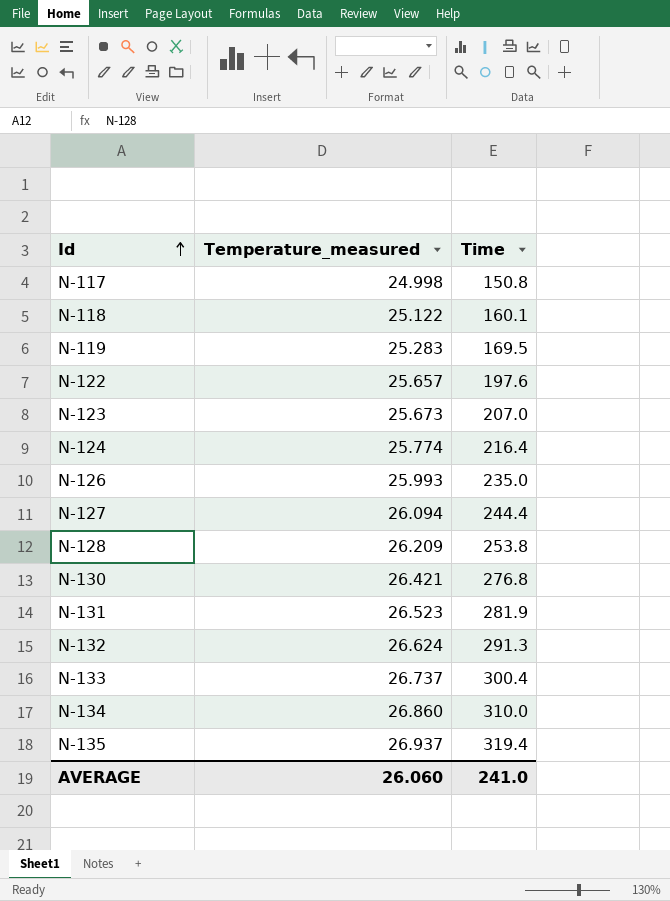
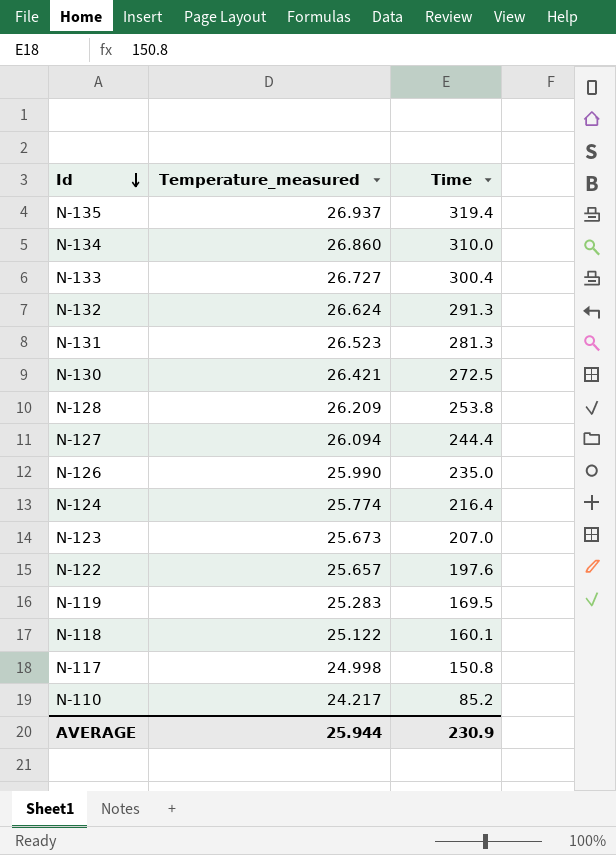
row order: Id ascending -> Id descending
N-133 | Temperature_measured: 26.737 -> 26.727
N-131 | Time: 281.9 -> 281.3
N-130 | Time: 276.8 -> 272.5
N-126 | Temperature_measured: 25.993 -> 25.990
row N-110: none -> 24.217 | 85.2
AVERAGE | Temperature_measured: 26.060 -> 25.944
AVERAGE | Time: 241.0 -> 230.9

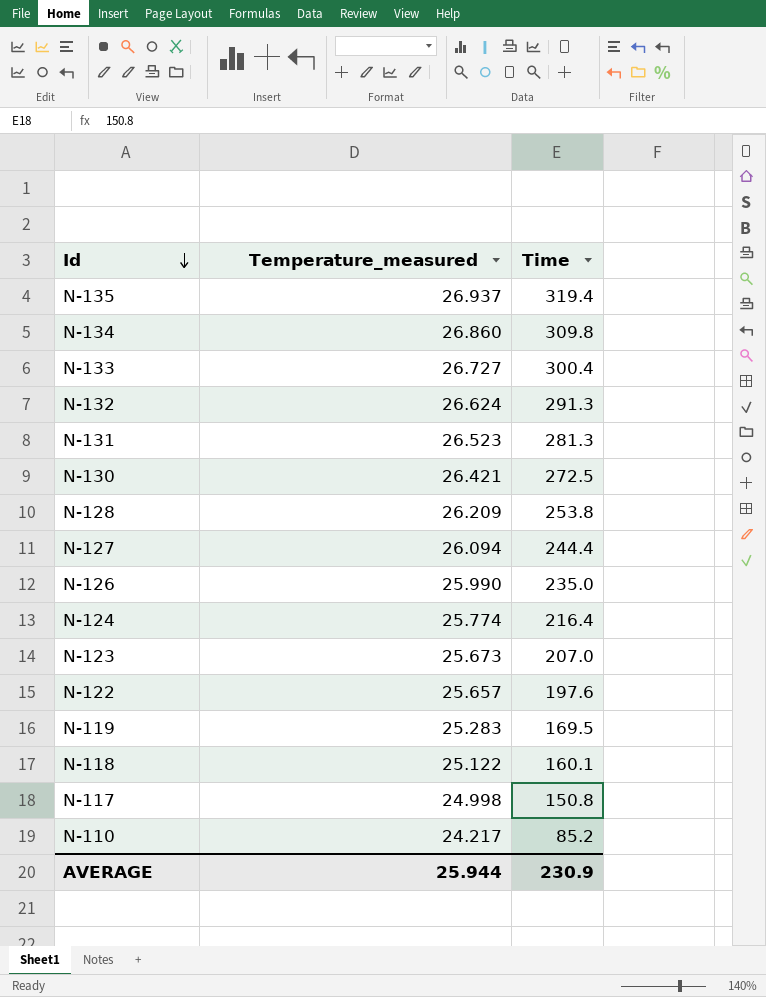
N-134 | Time: 310.0 -> 309.8

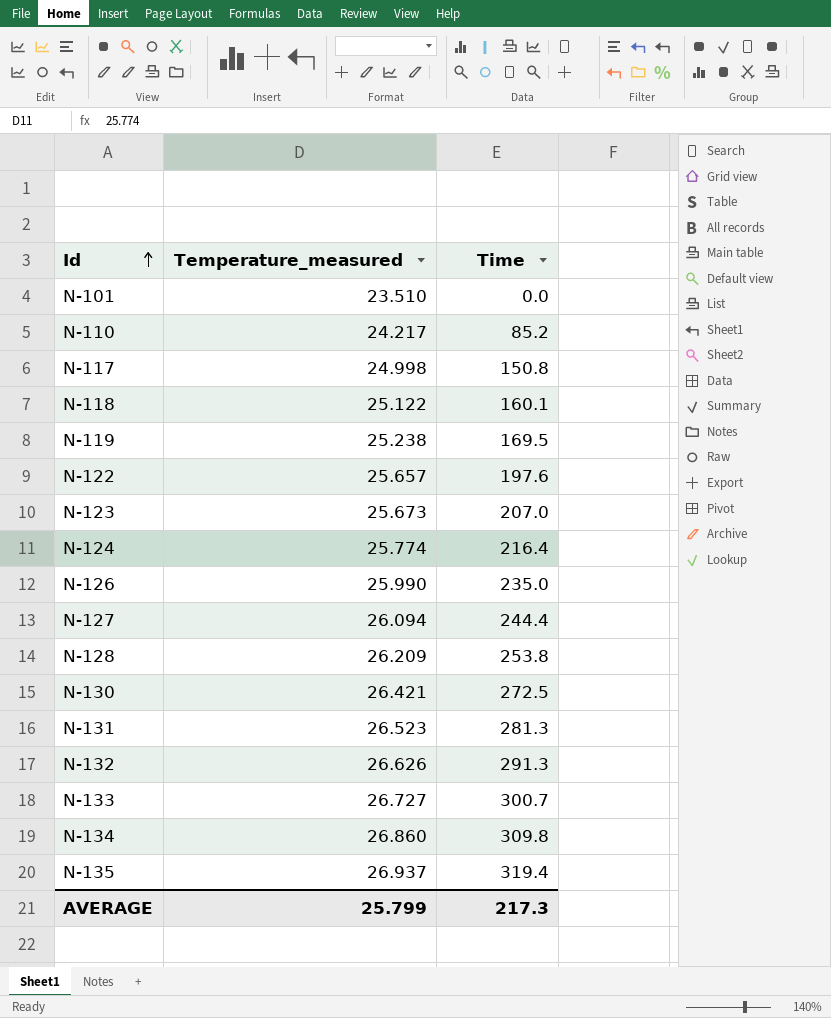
row order: Id descending -> Id ascending
row N-101: none -> 23.510 | 0.0
N-119 | Temperature_measured: 25.283 -> 25.238
N-132 | Temperature_measured: 26.624 -> 26.626
N-133 | Time: 300.4 -> 300.7
AVERAGE | Temperature_measured: 25.944 -> 25.799
AVERAGE | Time: 230.9 -> 217.3

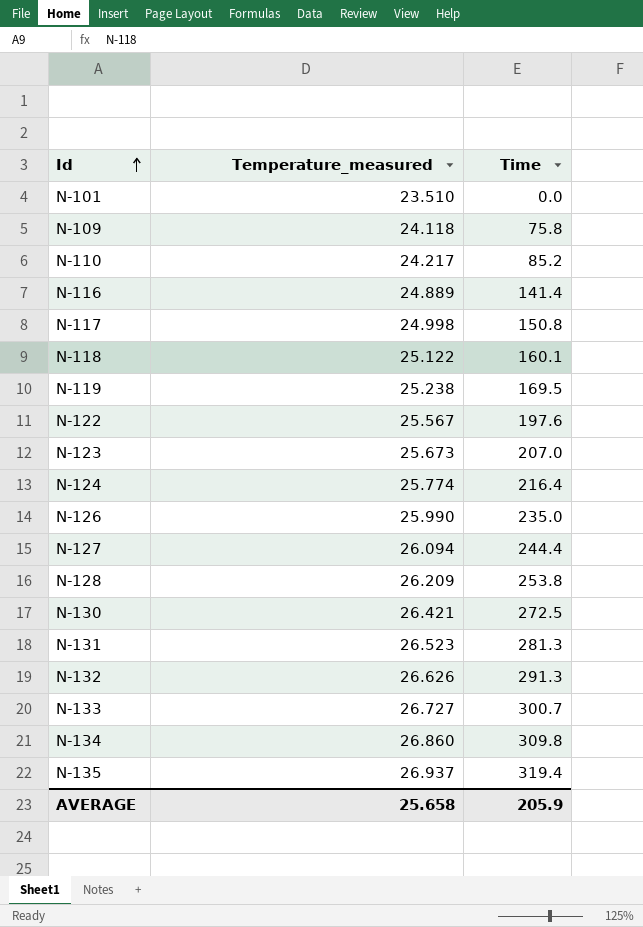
row N-109: none -> 24.118 | 75.8
row N-116: none -> 24.889 | 141.4
N-122 | Temperature_measured: 25.657 -> 25.567
AVERAGE | Temperature_measured: 25.799 -> 25.658
AVERAGE | Time: 217.3 -> 205.9

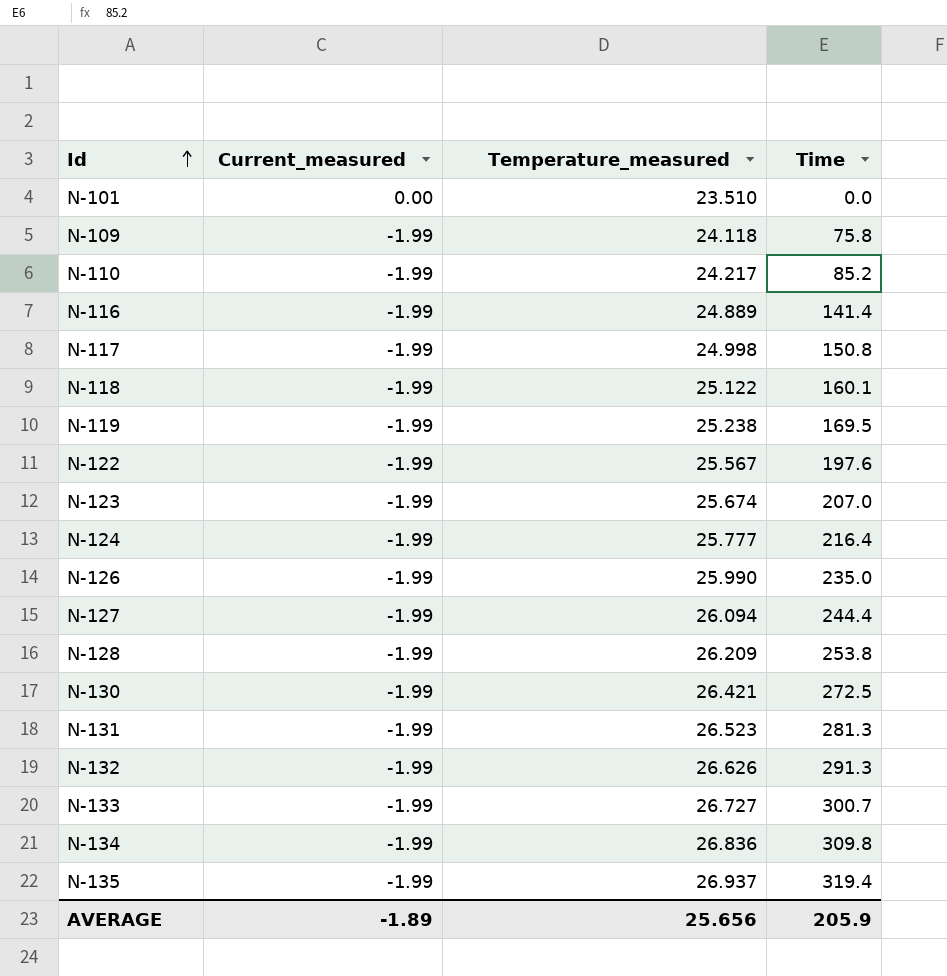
column Current_measured | position: none -> 2
N-123 | Temperature_measured: 25.673 -> 25.674
N-124 | Temperature_measured: 25.774 -> 25.777
N-134 | Temperature_measured: 26.860 -> 26.836
AVERAGE | Temperature_measured: 25.658 -> 25.656

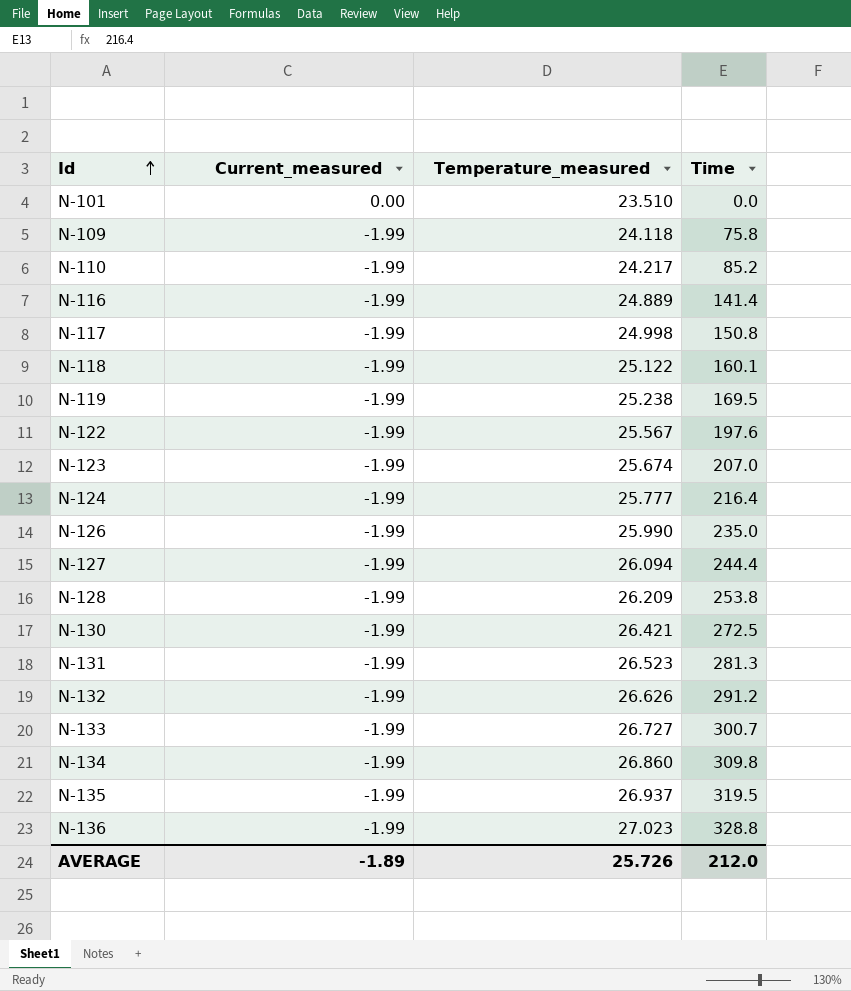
N-132 | Time: 291.3 -> 291.2
N-134 | Temperature_measured: 26.836 -> 26.860
N-135 | Time: 319.4 -> 319.5
row N-136: none -> -1.99 | 27.023 | 328.8
AVERAGE | Temperature_measured: 25.656 -> 25.726
AVERAGE | Time: 205.9 -> 212.0

